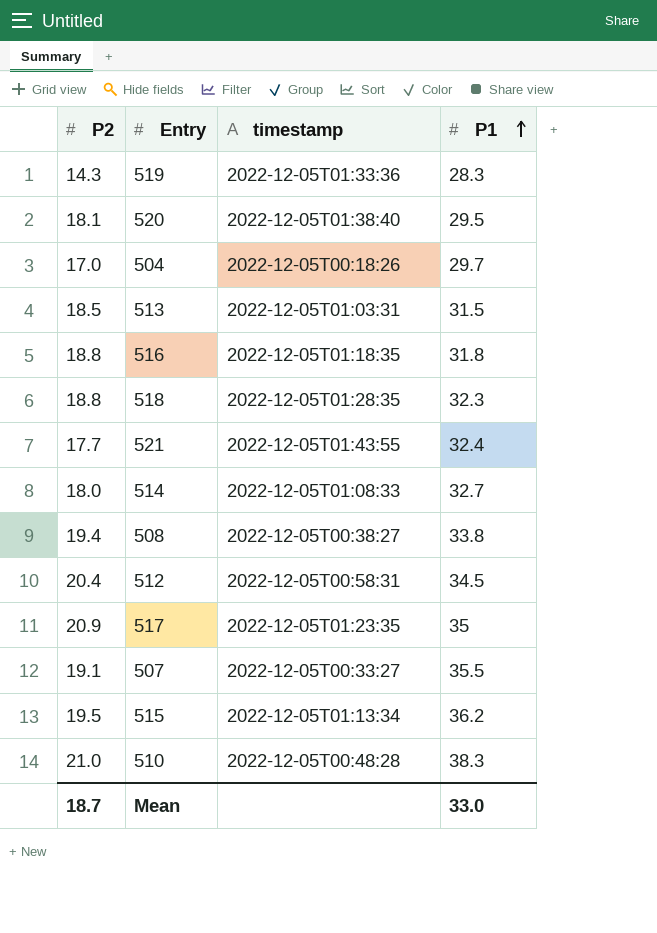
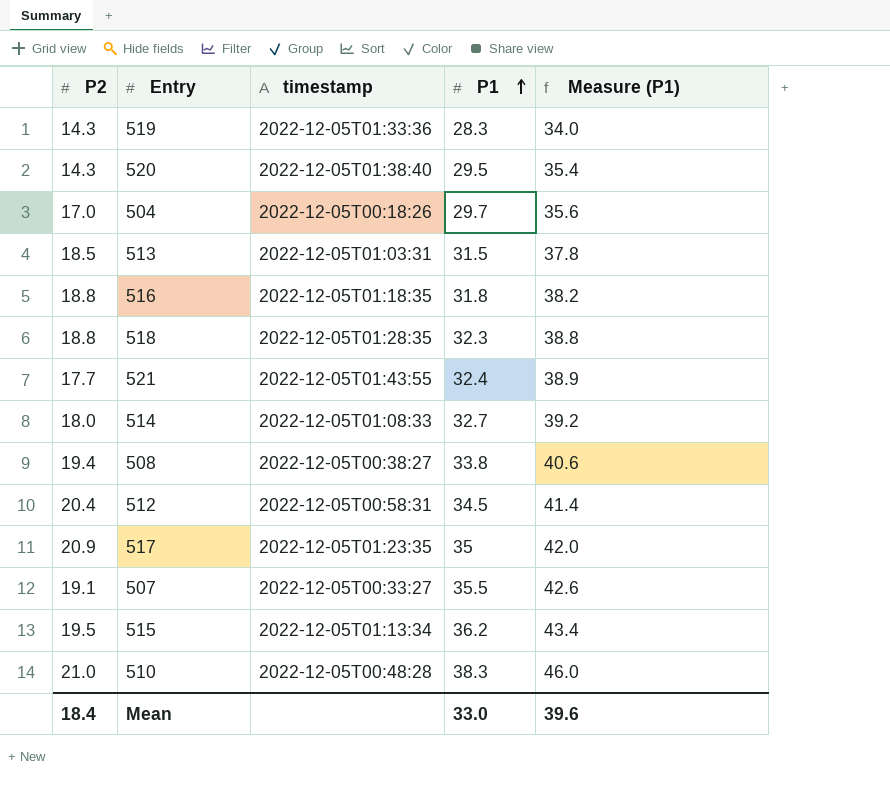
column Measure (P1) | formula: none -> [P1] * 1.2
520 | P2: 18.1 -> 14.3
Mean | P2: 18.7 -> 18.4

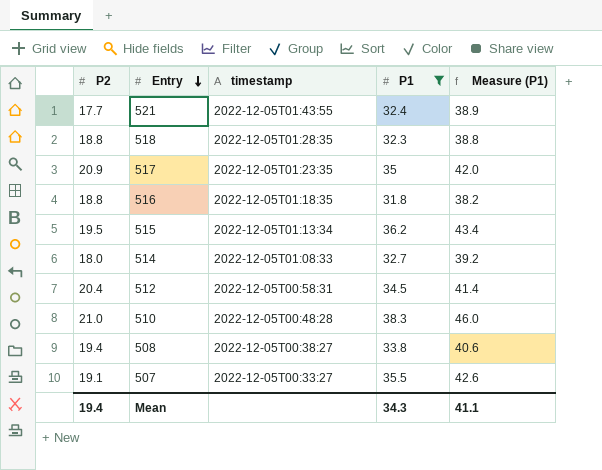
filter: none -> P1 >= 31.8
row order: P1 ascending -> Entry descending
Mean | P2: 18.4 -> 19.4
Mean | P1: 33.0 -> 34.3
Mean | Measure (P1): 39.6 -> 41.1

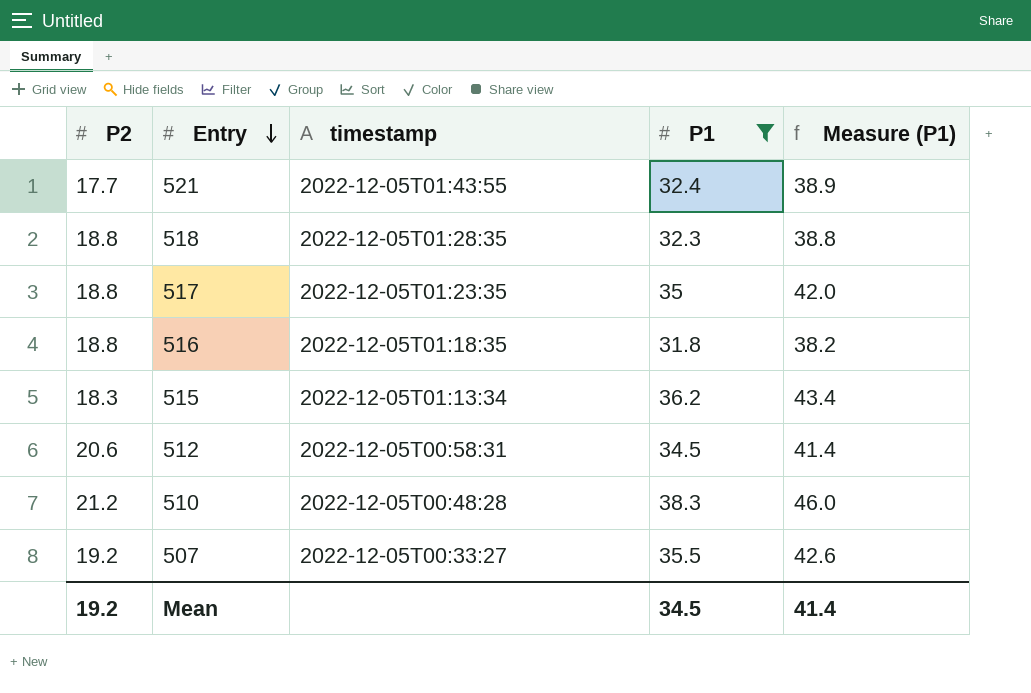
row 514: 18.0 | 2022-12-05T01:08:33 | 32.7 | 39.2 -> none
row 508: 19.4 | 2022-12-05T00:38:27 | 33.8 | 40.6 -> none
517 | P2: 20.9 -> 18.8
515 | P2: 19.5 -> 18.3
512 | P2: 20.4 -> 20.6
510 | P2: 21.0 -> 21.2
507 | P2: 19.1 -> 19.2
Mean | P2: 19.4 -> 19.2
Mean | P1: 34.3 -> 34.5
Mean | Measure (P1): 41.1 -> 41.4

